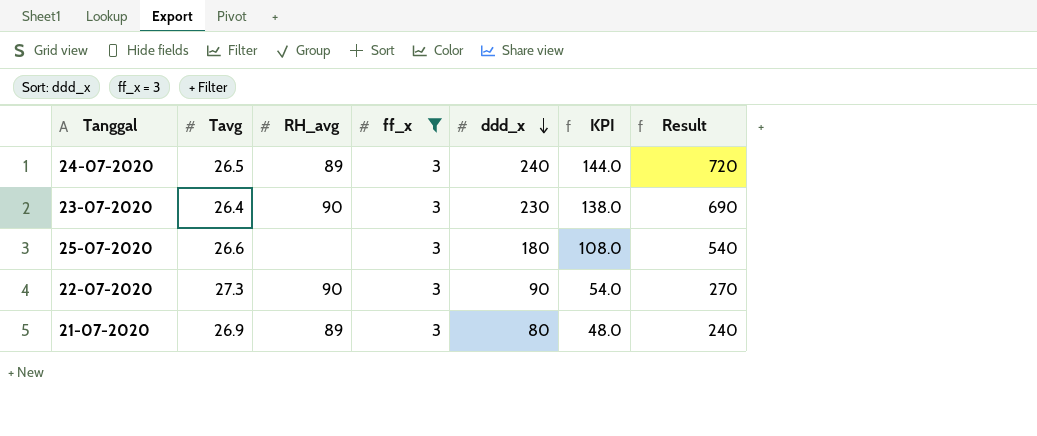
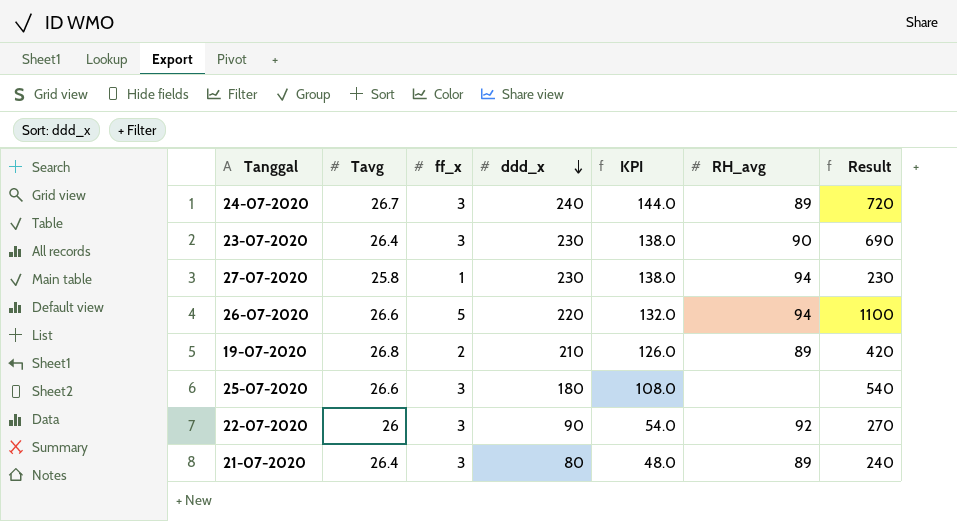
filter: ff_x = 3 -> none
column RH_avg | position: 3 -> 6
24-07-2020 | Tavg: 26.5 -> 26.7
22-07-2020 | Tavg: 27.3 -> 26
22-07-2020 | RH_avg: 90 -> 92
21-07-2020 | Tavg: 26.9 -> 26.4

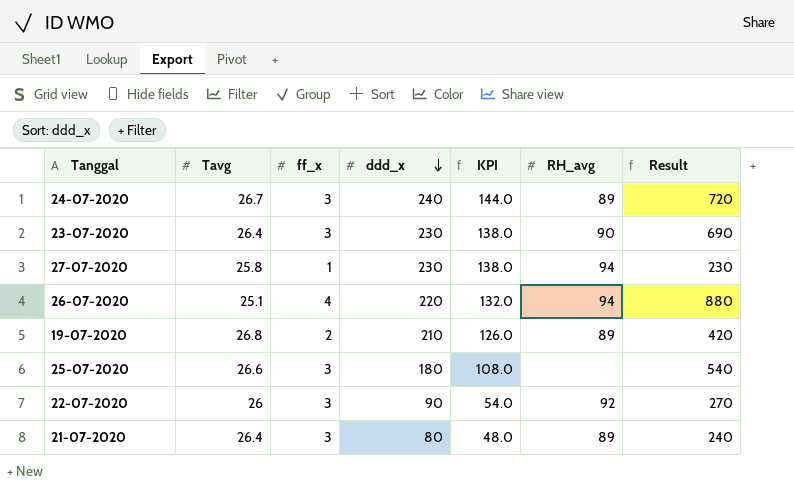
26-07-2020 | Tavg: 26.6 -> 25.1
26-07-2020 | ff_x: 5 -> 4
26-07-2020 | Result: 1100 -> 880

